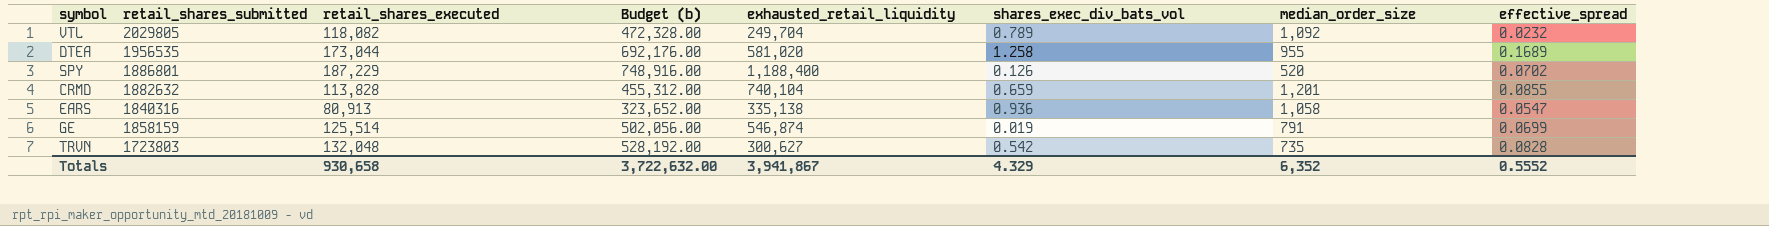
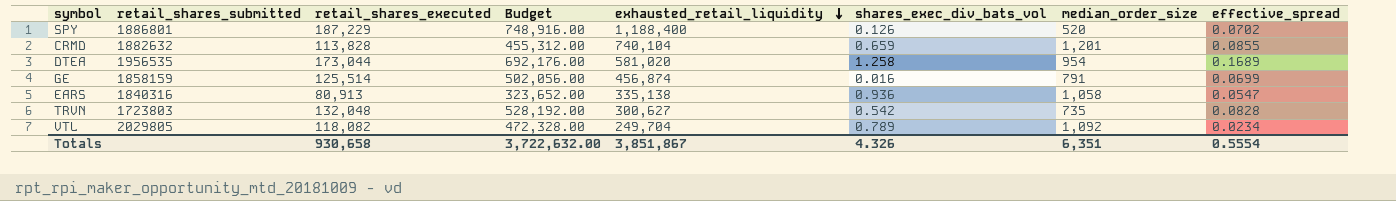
row order: none -> exhausted_retail_liquidity descending
column name: Budget (b) -> Budget
DTEA | median_order_size: 955 -> 954
GE | exhausted_retail_liquidity: 546,874 -> 456,874
GE | shares_exec_div_bats_vol: 0.019 -> 0.016
VTL | effective_spread: 0.0232 -> 0.0234
Totals | exhausted_retail_liquidity: 3,941,867 -> 3,851,867
Totals | shares_exec_div_bats_vol: 4.329 -> 4.326
Totals | median_order_size: 6,352 -> 6,351
Totals | effective_spread: 0.5552 -> 0.5554

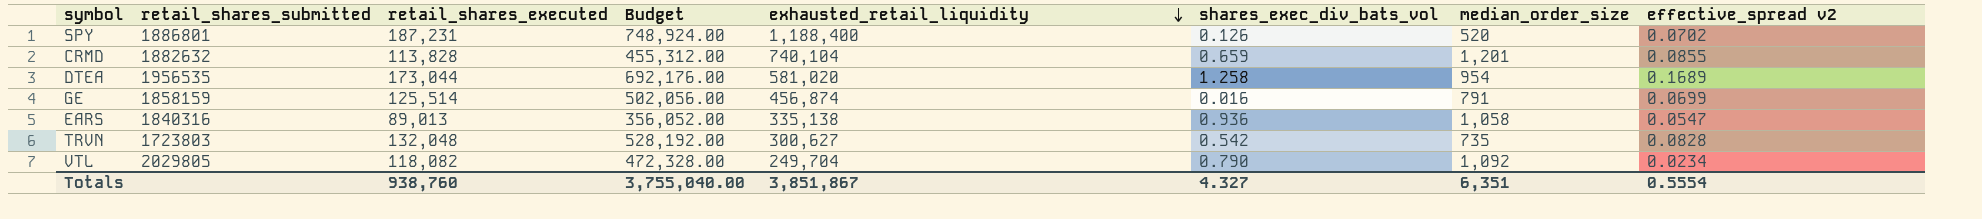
column name: effective_spread -> effective_spread v2
SPY | retail_shares_executed: 187,229 -> 187,231
SPY | Budget: 748,916.00 -> 748,924.00
EARS | retail_shares_executed: 80,913 -> 89,013
EARS | Budget: 323,652.00 -> 356,052.00
VTL | shares_exec_div_bats_vol: 0.789 -> 0.790
Totals | retail_shares_executed: 930,658 -> 938,760
Totals | Budget: 3,722,632.00 -> 3,755,040.00
Totals | shares_exec_div_bats_vol: 4.326 -> 4.327

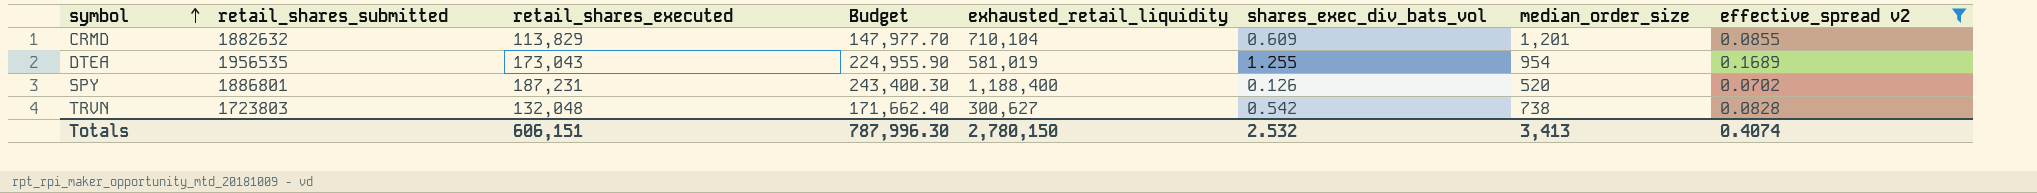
filter: none -> effective_spread v2 >= 0.0702
row order: exhausted_retail_liquidity descending -> symbol ascending
column Budget | formula: [retail_shares_executed] * 4 -> [retail_shares_executed] * 1.3
CRMD | retail_shares_executed: 113,828 -> 113,829
CRMD | exhausted_retail_liquidity: 740,104 -> 710,104
CRMD | shares_exec_div_bats_vol: 0.659 -> 0.609
DTEA | retail_shares_executed: 173,044 -> 173,043
DTEA | exhausted_retail_liquidity: 581,020 -> 581,019
DTEA | shares_exec_div_bats_vol: 1.258 -> 1.255
TRVN | median_order_size: 735 -> 738
Totals | retail_shares_executed: 938,760 -> 606,151
Totals | Budget: 3,755,040.00 -> 787,996.30
Totals | exhausted_retail_liquidity: 3,851,867 -> 2,780,150
Totals | shares_exec_div_bats_vol: 4.327 -> 2.532
Totals | median_order_size: 6,351 -> 3,413
Totals | effective_spread v2: 0.5554 -> 0.4074

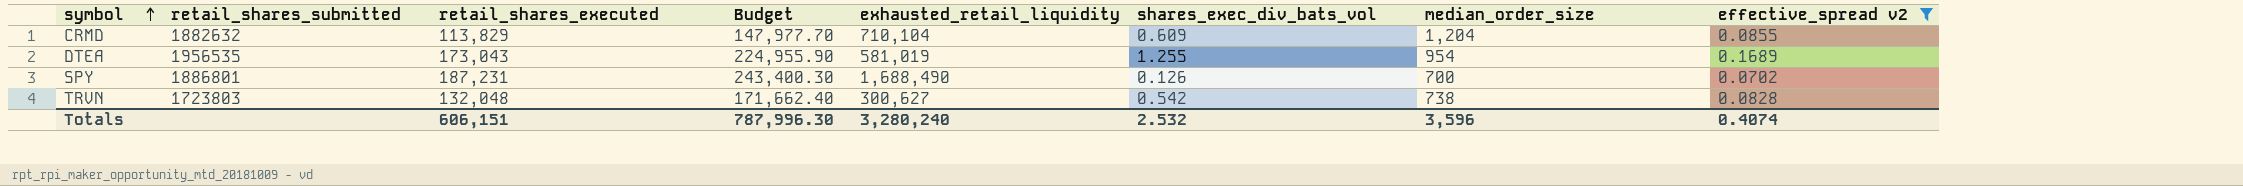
CRMD | median_order_size: 1,201 -> 1,204
SPY | exhausted_retail_liquidity: 1,188,400 -> 1,688,490
SPY | median_order_size: 520 -> 700
Totals | exhausted_retail_liquidity: 2,780,150 -> 3,280,240
Totals | median_order_size: 3,413 -> 3,596

